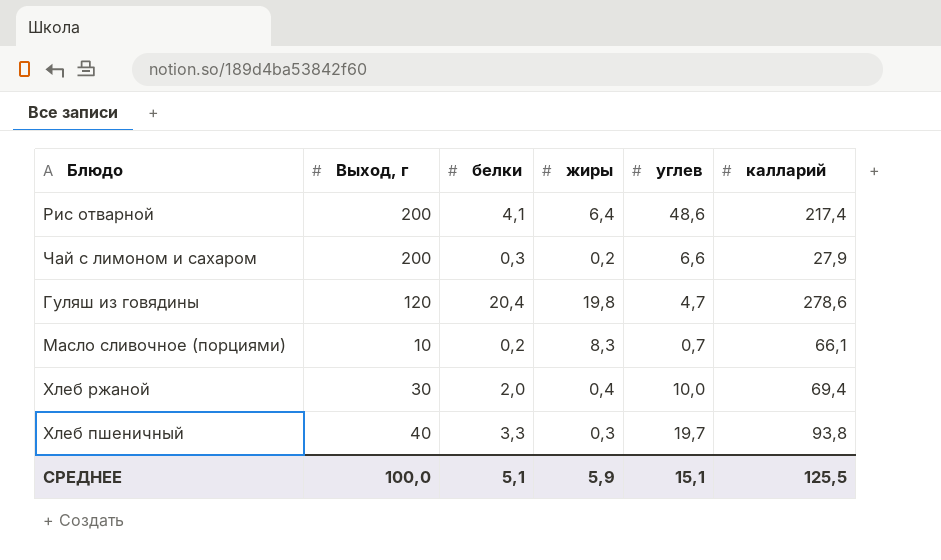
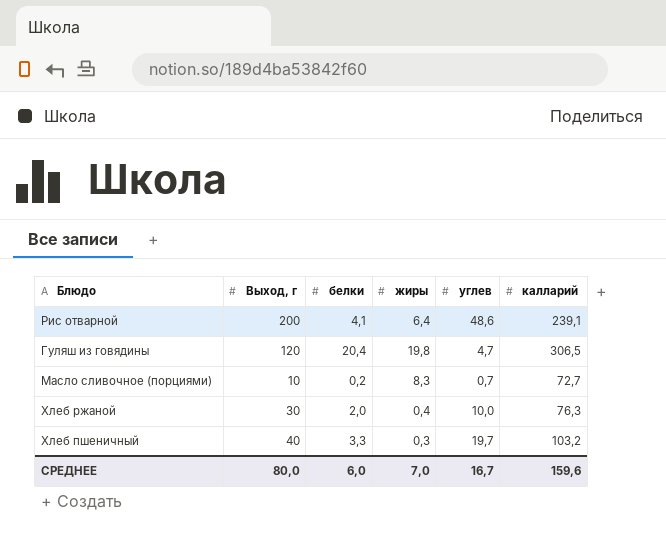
row Чай с лимоном и сахаром: 200 | 0,3 | 0,2 | 6,6 | 27,9 -> none
Рис отварной | калларий: 217,4 -> 239,1
Гуляш из говядины | калларий: 278,6 -> 306,5
Масло сливочное (порциями) | калларий: 66,1 -> 72,7
Хлеб ржаной | калларий: 69,4 -> 76,3
Хлеб пшеничный | калларий: 93,8 -> 103,2
СРЕДНЕЕ | Выход, г: 100,0 -> 80,0
СРЕДНЕЕ | белки: 5,1 -> 6,0
СРЕДНЕЕ | жиры: 5,9 -> 7,0
СРЕДНЕЕ | углев: 15,1 -> 16,7
СРЕДНЕЕ | калларий: 125,5 -> 159,6

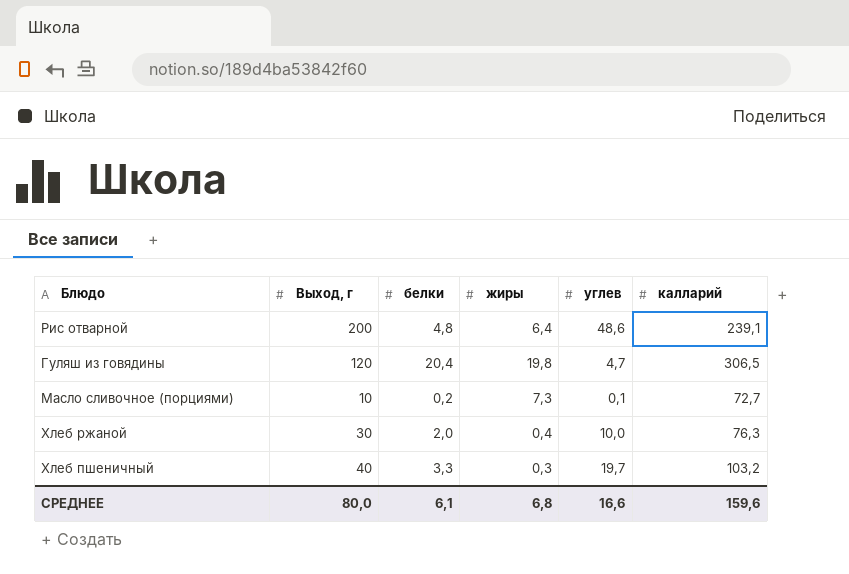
Рис отварной | белки: 4,1 -> 4,8
Масло сливочное (порциями) | жиры: 8,3 -> 7,3
Масло сливочное (порциями) | углев: 0,7 -> 0,1
СРЕДНЕЕ | белки: 6,0 -> 6,1
СРЕДНЕЕ | жиры: 7,0 -> 6,8
СРЕДНЕЕ | углев: 16,7 -> 16,6

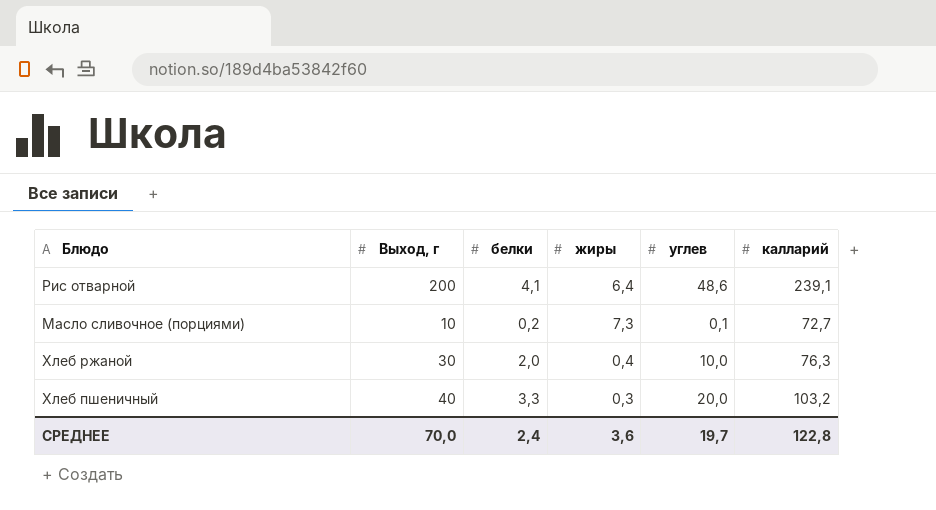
row Гуляш из говядины: 120 | 20,4 | 19,8 | 4,7 | 306,5 -> none
Рис отварной | белки: 4,8 -> 4,1
Хлеб пшеничный | углев: 19,7 -> 20,0
СРЕДНЕЕ | Выход, г: 80,0 -> 70,0
СРЕДНЕЕ | белки: 6,1 -> 2,4
СРЕДНЕЕ | жиры: 6,8 -> 3,6
СРЕДНЕЕ | углев: 16,6 -> 19,7
СРЕДНЕЕ | калларий: 159,6 -> 122,8

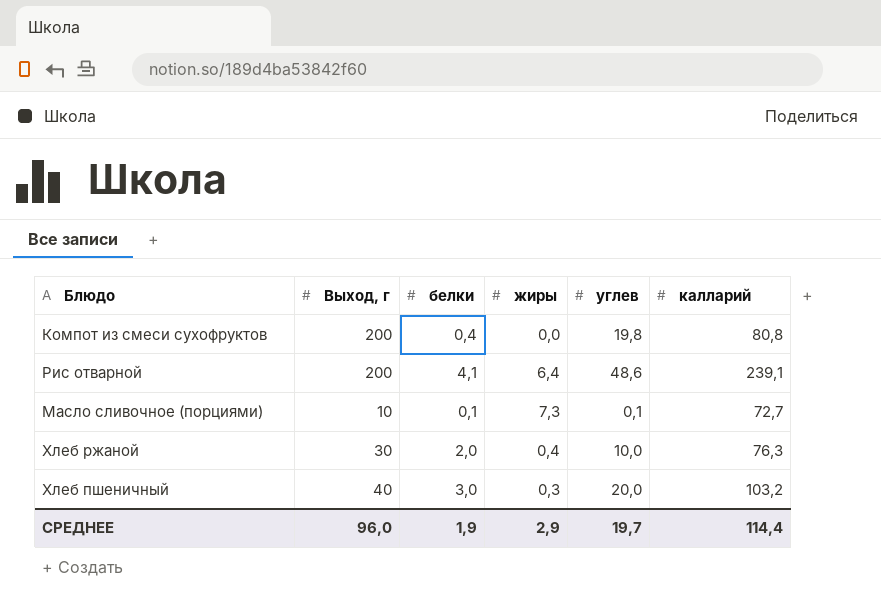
row Компот из смеси сухофруктов: none -> 200 | 0,4 | 0,0 | 19,8 | 80,8
Масло сливочное (порциями) | белки: 0,2 -> 0,1
Хлеб пшеничный | белки: 3,3 -> 3,0
СРЕДНЕЕ | Выход, г: 70,0 -> 96,0
СРЕДНЕЕ | белки: 2,4 -> 1,9
СРЕДНЕЕ | жиры: 3,6 -> 2,9
СРЕДНЕЕ | калларий: 122,8 -> 114,4

